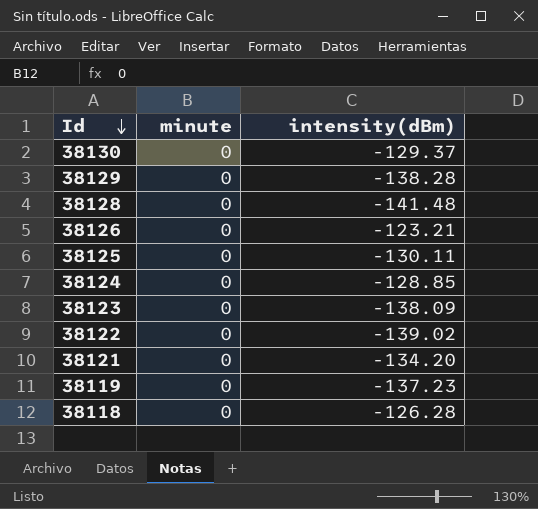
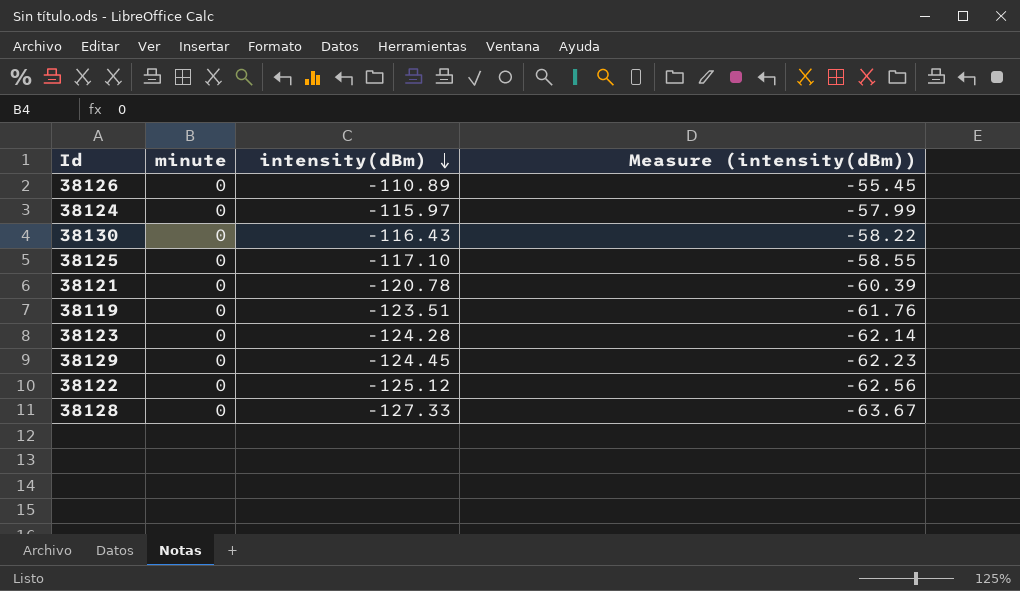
row order: Id descending -> intensity(dBm) descending
column Measure (intensity(dBm)) | formula: none -> [intensity(dBm)] * 0.5
row 38118: 0 | -126.28 -> none
38126 | intensity(dBm): -123.21 -> -110.89
38124 | intensity(dBm): -128.85 -> -115.97
38130 | intensity(dBm): -129.37 -> -116.43
38125 | intensity(dBm): -130.11 -> -117.10
38121 | intensity(dBm): -134.20 -> -120.78
38119 | intensity(dBm): -137.23 -> -123.51
38123 | intensity(dBm): -138.09 -> -124.28
38129 | intensity(dBm): -138.28 -> -124.45
38122 | intensity(dBm): -139.02 -> -125.12
38128 | intensity(dBm): -141.48 -> -127.33

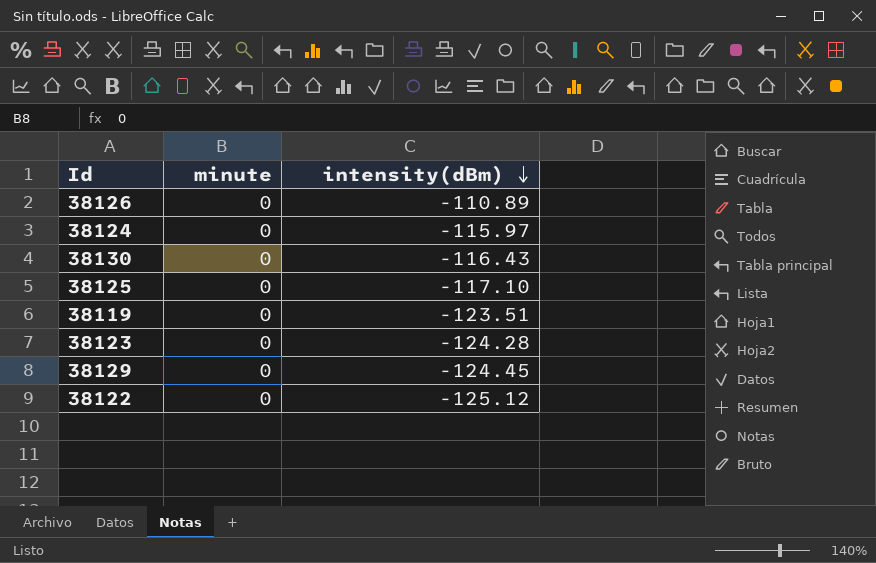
column Measure (intensity(dBm)) | formula: [intensity(dBm)] * 0.5 -> none
row 38121: 0 | -120.78 | -60.39 -> none
row 38128: 0 | -127.33 | -63.67 -> none

